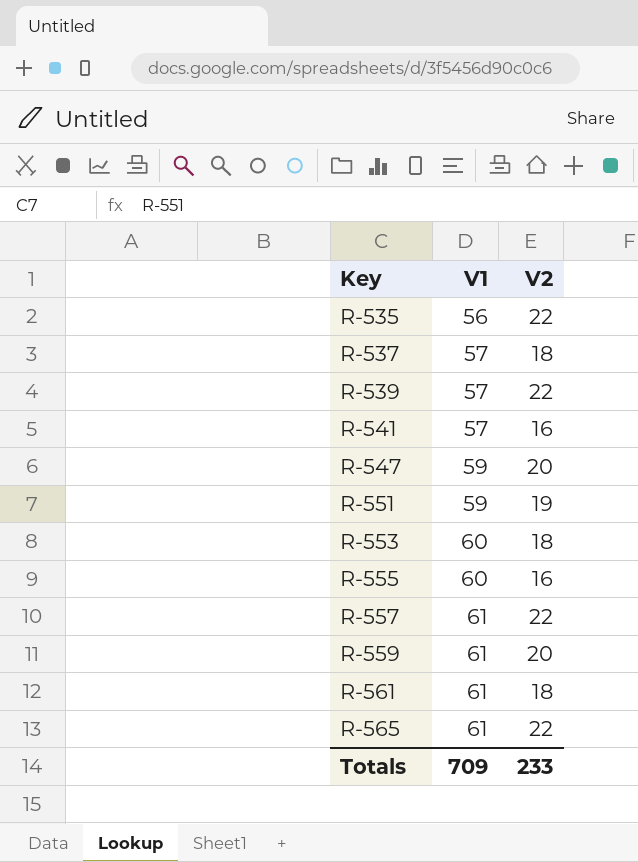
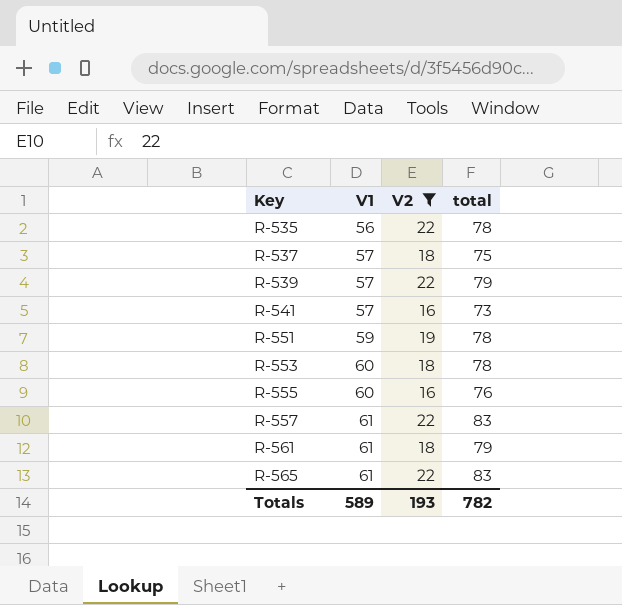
filter: none -> V2 != 20
column total | formula: none -> [V1] + [V2]
Totals | V1: 709 -> 589
Totals | V2: 233 -> 193

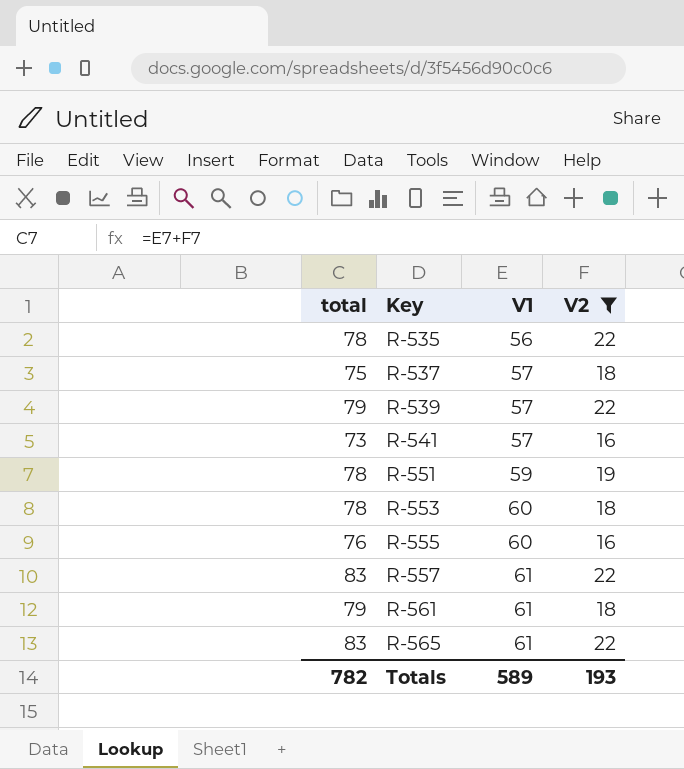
column total | position: 4 -> 1

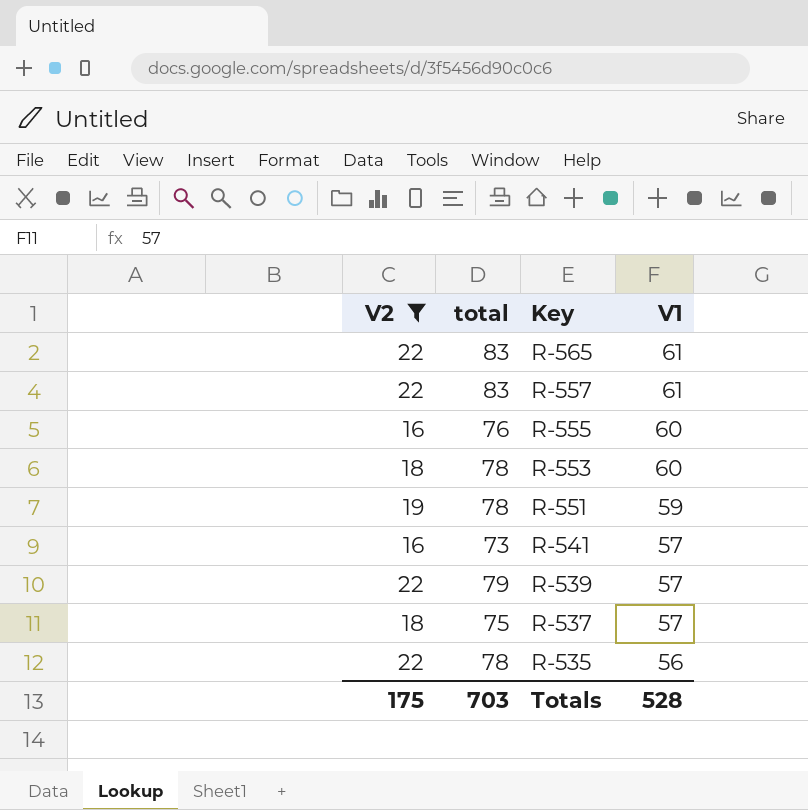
row order: Key ascending -> Key descending
column V2 | position: 4 -> 1
row R-561: 79 | 61 | 18 -> none
Totals | V2: 193 -> 175
Totals | total: 782 -> 703
Totals | V1: 589 -> 528

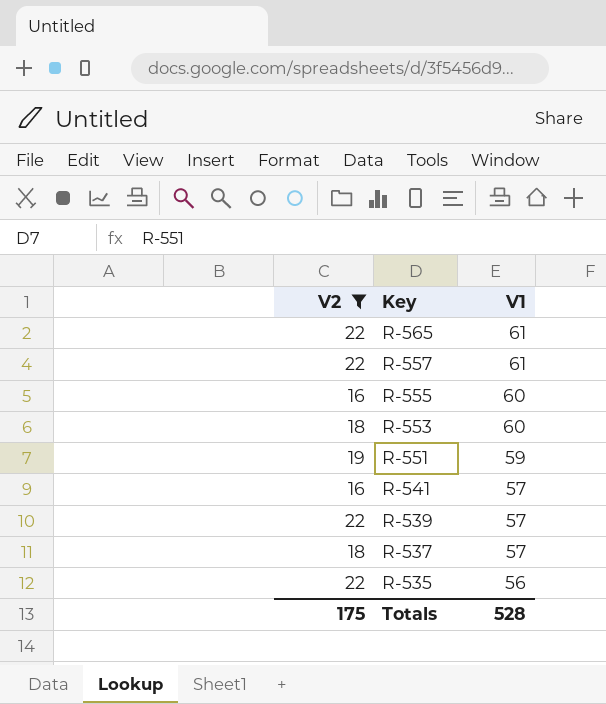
column total | formula: [V2] + [V1] -> none

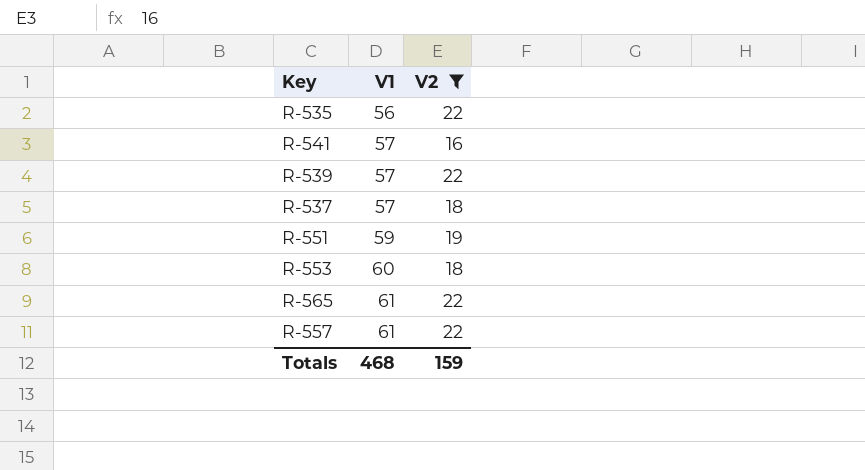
row order: Key descending -> V1 ascending
column V2 | position: 1 -> 3
row R-555: 16 | 60 -> none
Totals | V1: 528 -> 468
Totals | V2: 175 -> 159

